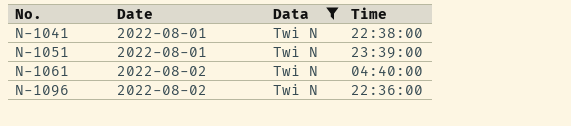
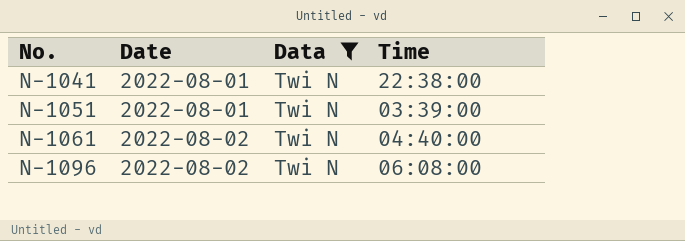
N-1051 | Time: 23:39:00 -> 03:39:00
N-1096 | Time: 22:36:00 -> 06:08:00

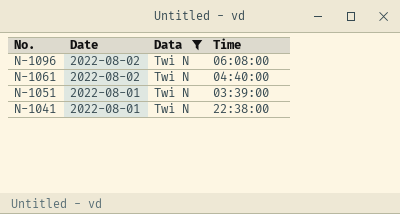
row order: No. ascending -> No. descending

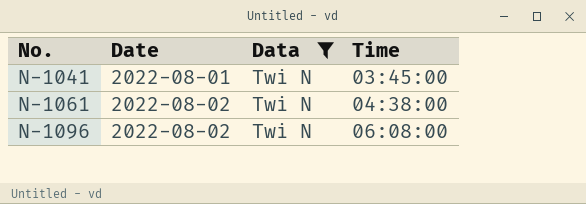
row order: No. descending -> No. ascending
row N-1051: 2022-08-01 | Twi N | 03:39:00 -> none
N-1041 | Time: 22:38:00 -> 03:45:00
N-1061 | Time: 04:40:00 -> 04:38:00

